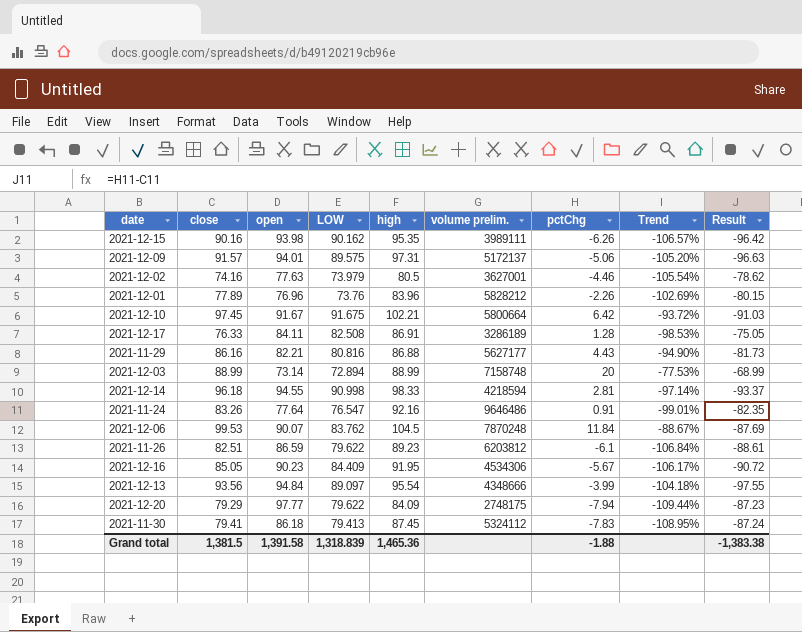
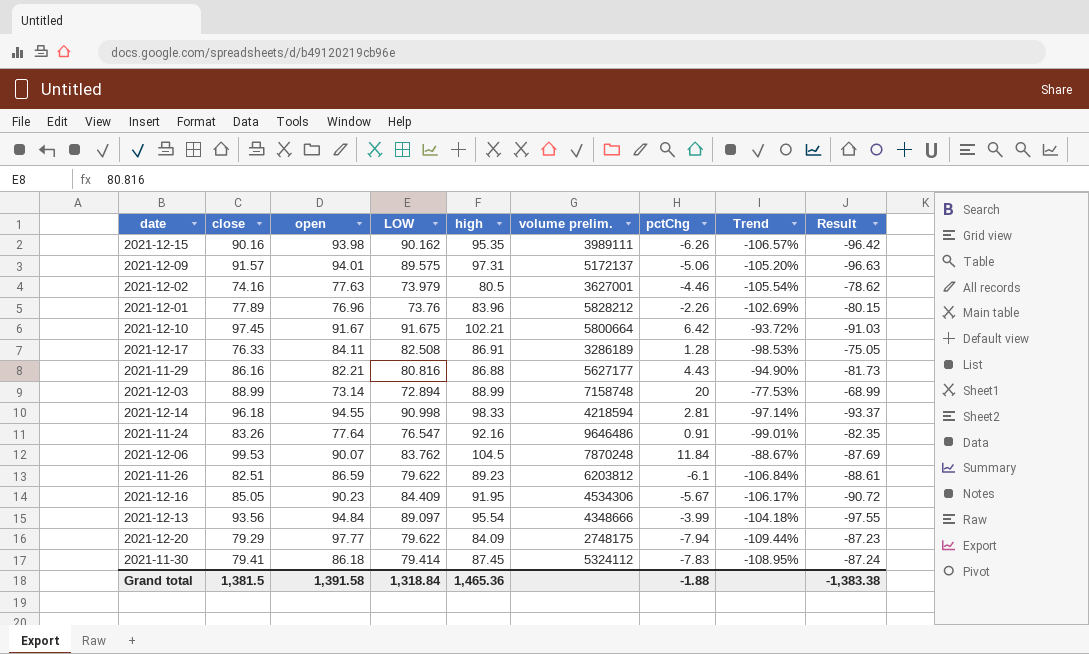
2021-11-30 | LOW: 79.413 -> 79.414
Grand total | LOW: 1,318.839 -> 1,318.84

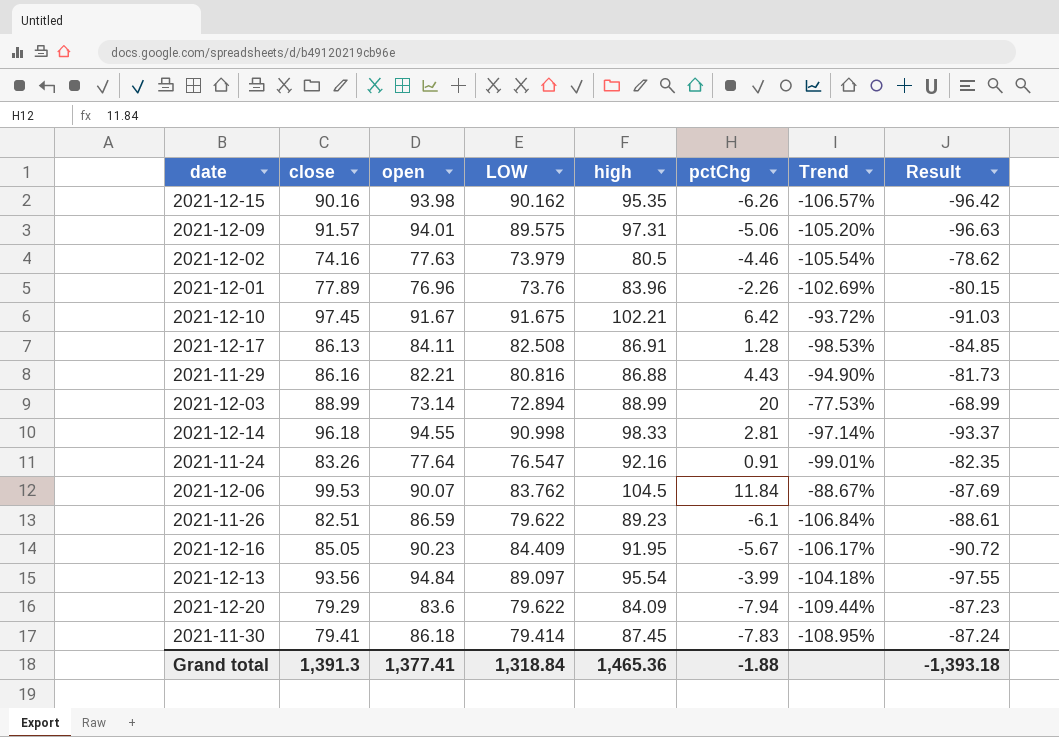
column volume prelim. | position: 6 -> none
2021-12-17 | close: 76.33 -> 86.13
2021-12-17 | Result: -75.05 -> -84.85
2021-12-20 | open: 97.77 -> 83.6
Grand total | close: 1,381.5 -> 1,391.3
Grand total | open: 1,391.58 -> 1,377.41
Grand total | Result: -1,383.38 -> -1,393.18

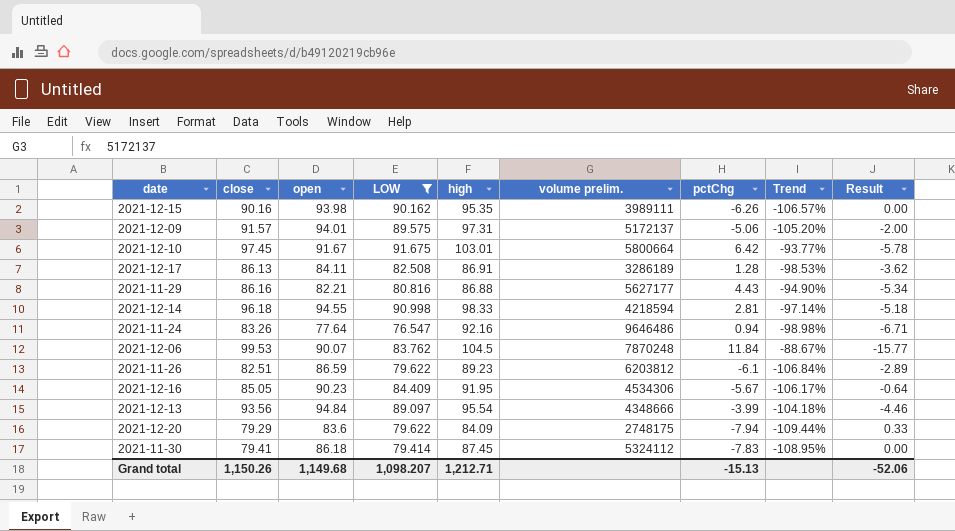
filter: none -> LOW >= 76.547
column volume prelim. | position: none -> 6
column Result | formula: [pctChg] - [close] -> [LOW] - [close]
2021-12-10 | high: 102.21 -> 103.01
2021-12-10 | Trend: -93.72% -> -93.77%
2021-11-24 | pctChg: 0.91 -> 0.94
2021-11-24 | Trend: -99.01% -> -98.98%
Grand total | close: 1,391.3 -> 1,150.26
Grand total | open: 1,377.41 -> 1,149.68
Grand total | LOW: 1,318.84 -> 1,098.207
Grand total | high: 1,465.36 -> 1,212.71
Grand total | pctChg: -1.88 -> -15.13
Grand total | Result: -1,393.18 -> -52.06

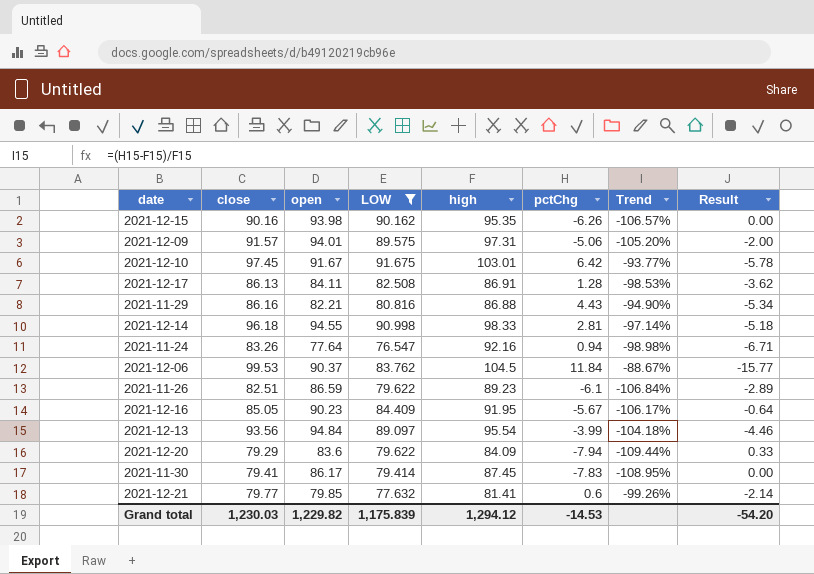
column volume prelim. | position: 6 -> none
2021-12-06 | open: 90.07 -> 90.37
2021-11-30 | open: 86.18 -> 86.17
row 2021-12-21: none -> 79.77 | 79.85 | 77.632 | 81.41 | 0.6 | -99.26% | -2.14
Grand total | close: 1,150.26 -> 1,230.03
Grand total | open: 1,149.68 -> 1,229.82
Grand total | LOW: 1,098.207 -> 1,175.839
Grand total | high: 1,212.71 -> 1,294.12
Grand total | pctChg: -15.13 -> -14.53
Grand total | Result: -52.06 -> -54.20

